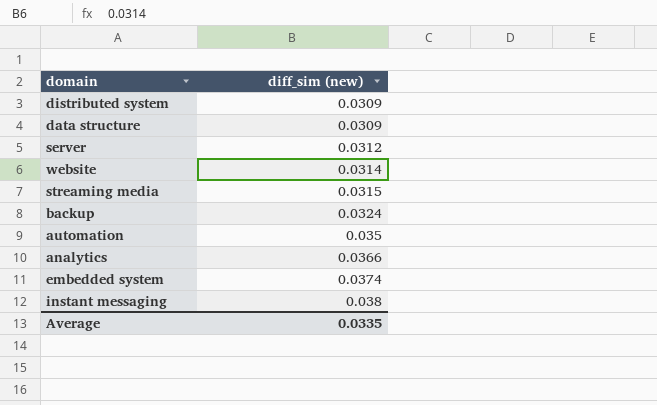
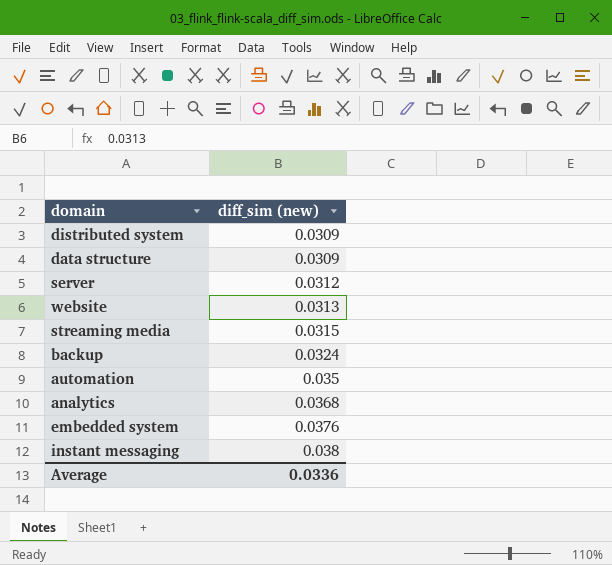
website | diff_sim (new): 0.0314 -> 0.0313
analytics | diff_sim (new): 0.0366 -> 0.0368
embedded system | diff_sim (new): 0.0374 -> 0.0376
Average | diff_sim (new): 0.0335 -> 0.0336

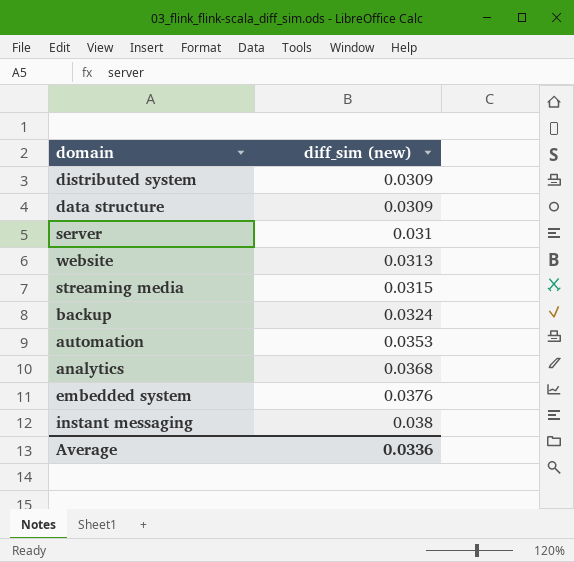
server | diff_sim (new): 0.0312 -> 0.031
automation | diff_sim (new): 0.035 -> 0.0353

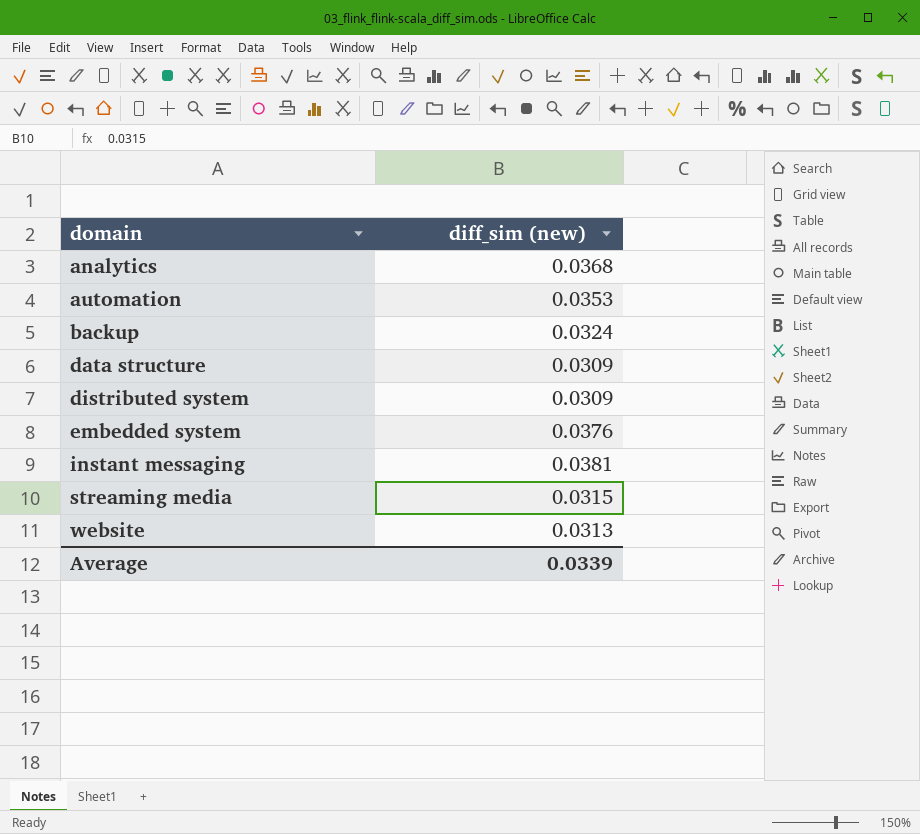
row order: diff_sim (new) ascending -> domain ascending
row server: 0.031 -> none
instant messaging | diff_sim (new): 0.038 -> 0.0381
Average | diff_sim (new): 0.0336 -> 0.0339

